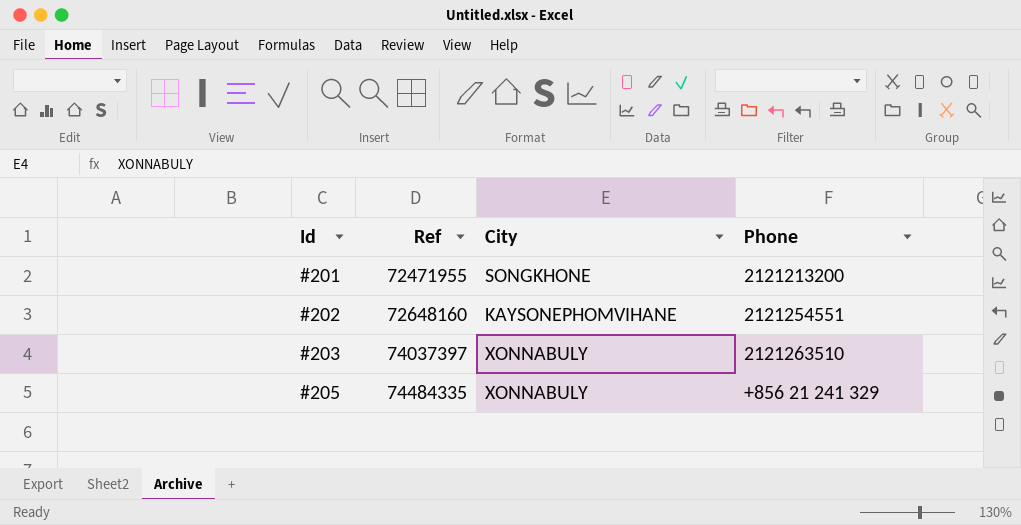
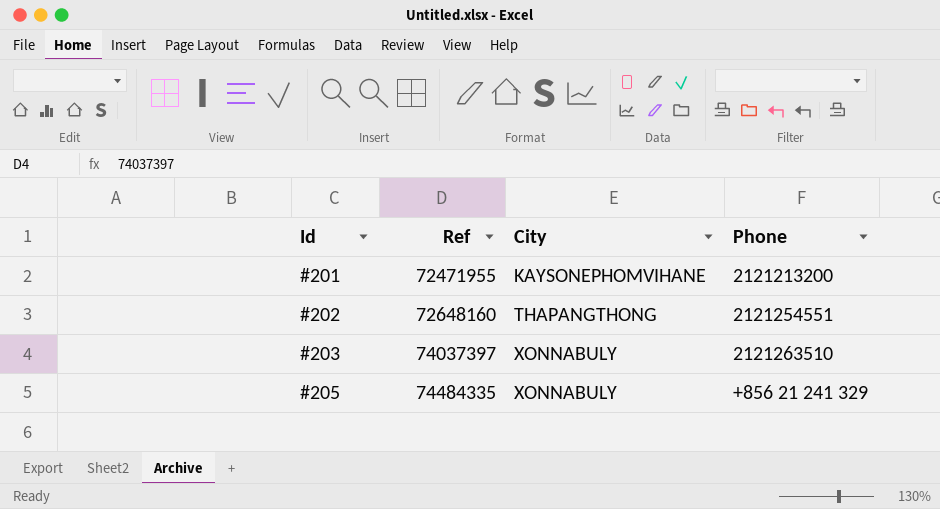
#201 | City: SONGKHONE -> KAYSONEPHOMVIHANE
#202 | City: KAYSONEPHOMVIHANE -> THAPANGTHONG

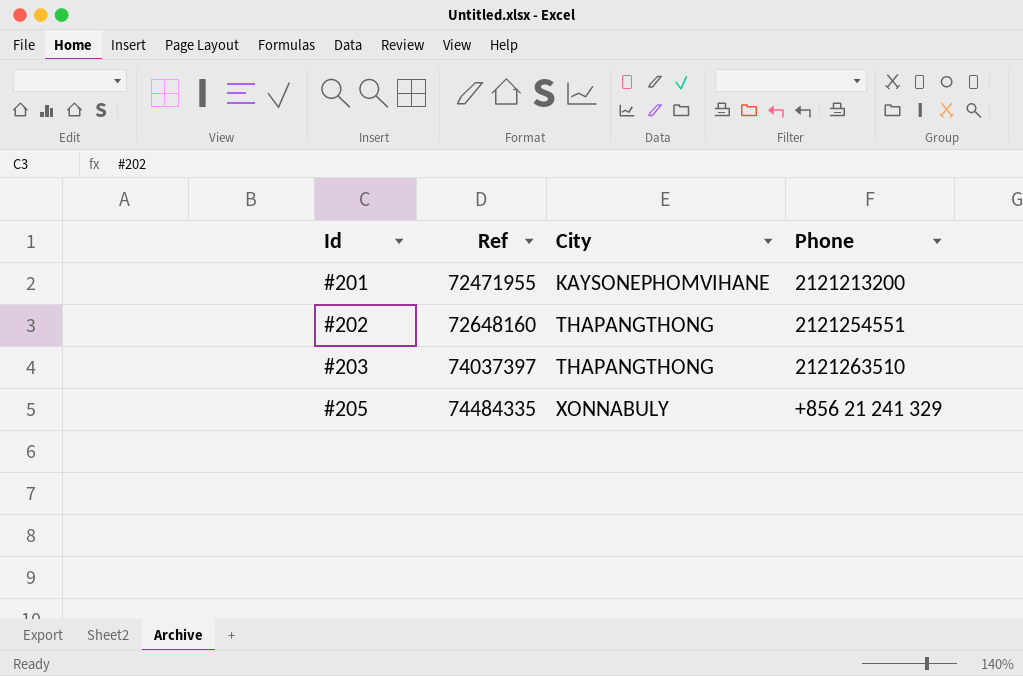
#203 | City: XONNABULY -> THAPANGTHONG

